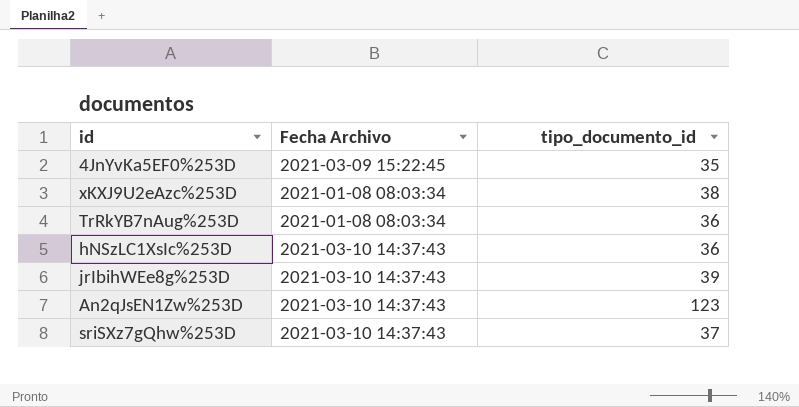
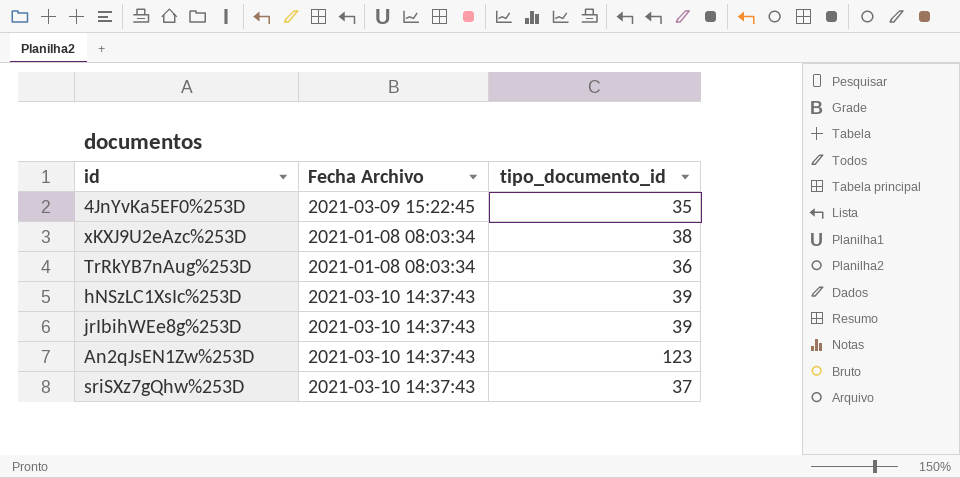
hNSzLC1XsIc%253D | tipo_documento_id: 36 -> 39

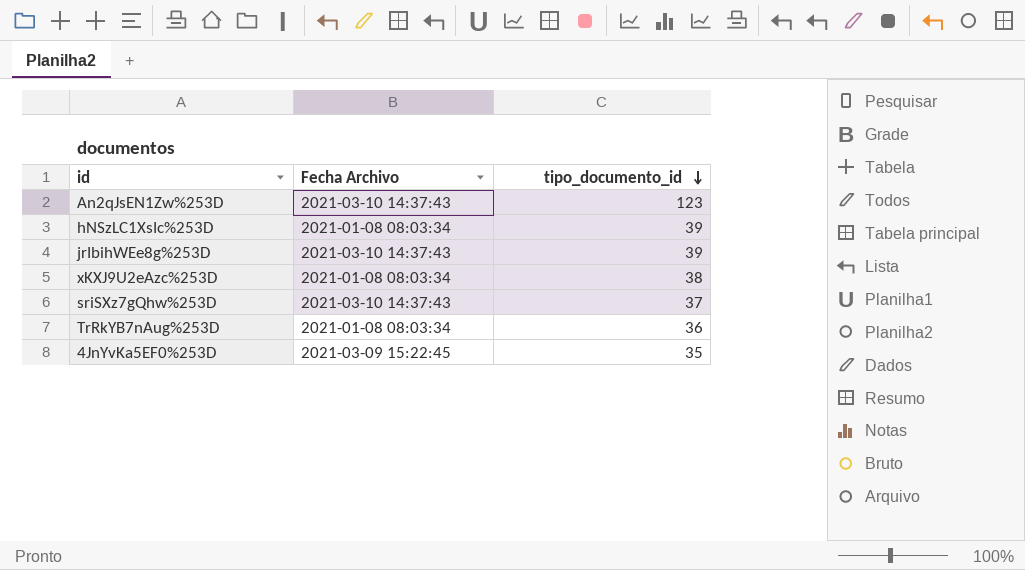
row order: none -> tipo_documento_id descending
hNSzLC1XsIc%253D | Fecha Archivo: 2021-03-10 14:37:43 -> 2021-01-08 08:03:34

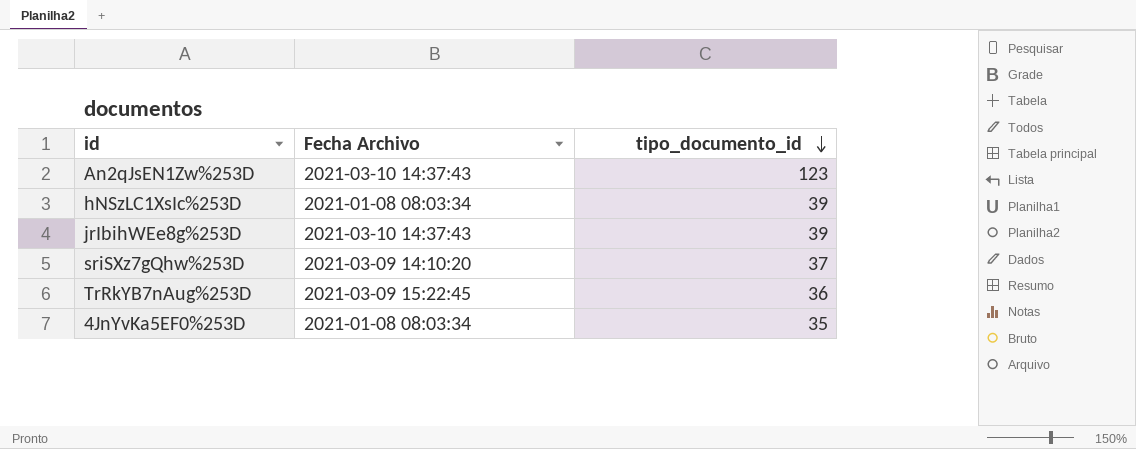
row xKXJ9U2eAzc%253D: 2021-01-08 08:03:34 | 38 -> none
sriSXz7gQhw%253D | Fecha Archivo: 2021-03-10 14:37:43 -> 2021-03-09 14:10:20
TrRkYB7nAug%253D | Fecha Archivo: 2021-01-08 08:03:34 -> 2021-03-09 15:22:45
4JnYvKa5EF0%253D | Fecha Archivo: 2021-03-09 15:22:45 -> 2021-01-08 08:03:34

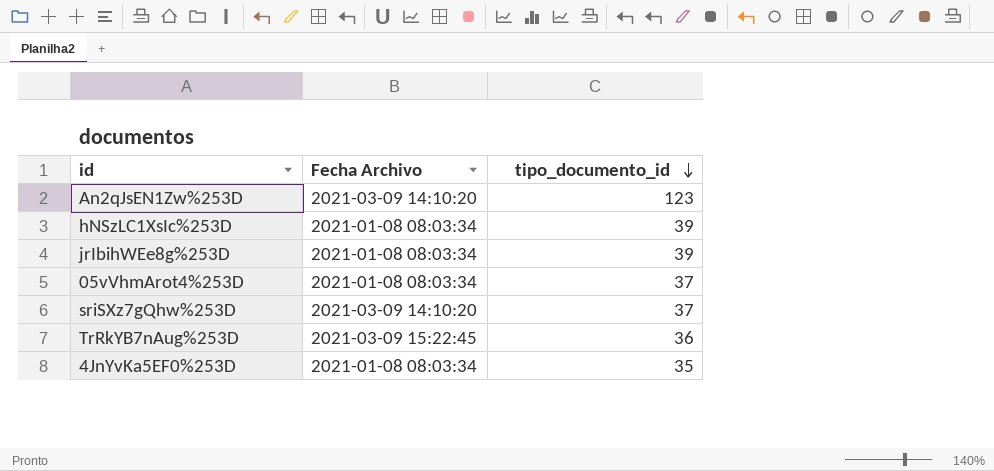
An2qJsEN1Zw%253D | Fecha Archivo: 2021-03-10 14:37:43 -> 2021-03-09 14:10:20
jrIbihWEe8g%253D | Fecha Archivo: 2021-03-10 14:37:43 -> 2021-01-08 08:03:34
row 05vVhmArot4%253D: none -> 2021-01-08 08:03:34 | 37

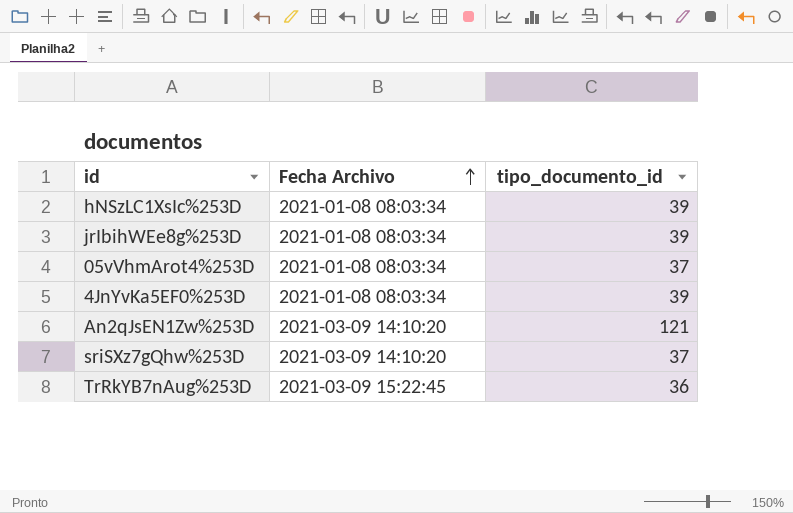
row order: tipo_documento_id descending -> Fecha Archivo ascending
4JnYvKa5EF0%253D | tipo_documento_id: 35 -> 39
An2qJsEN1Zw%253D | tipo_documento_id: 123 -> 121

